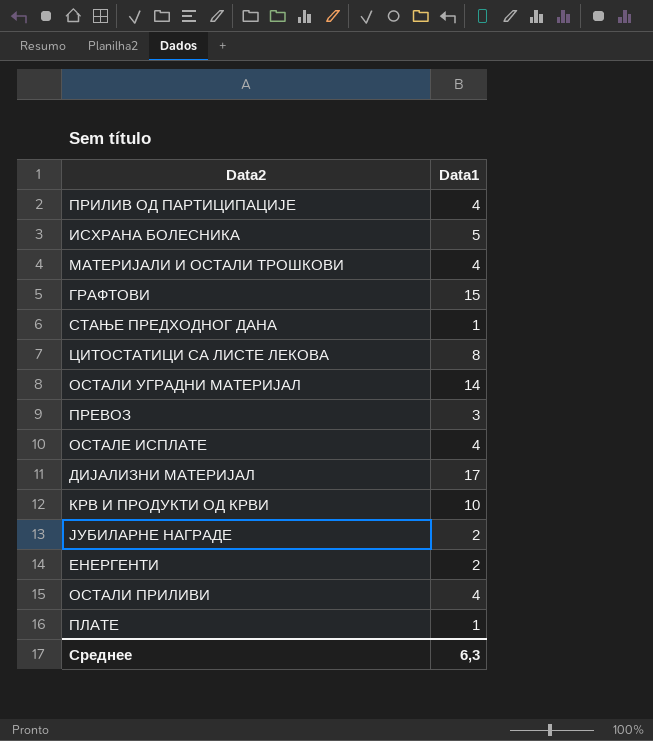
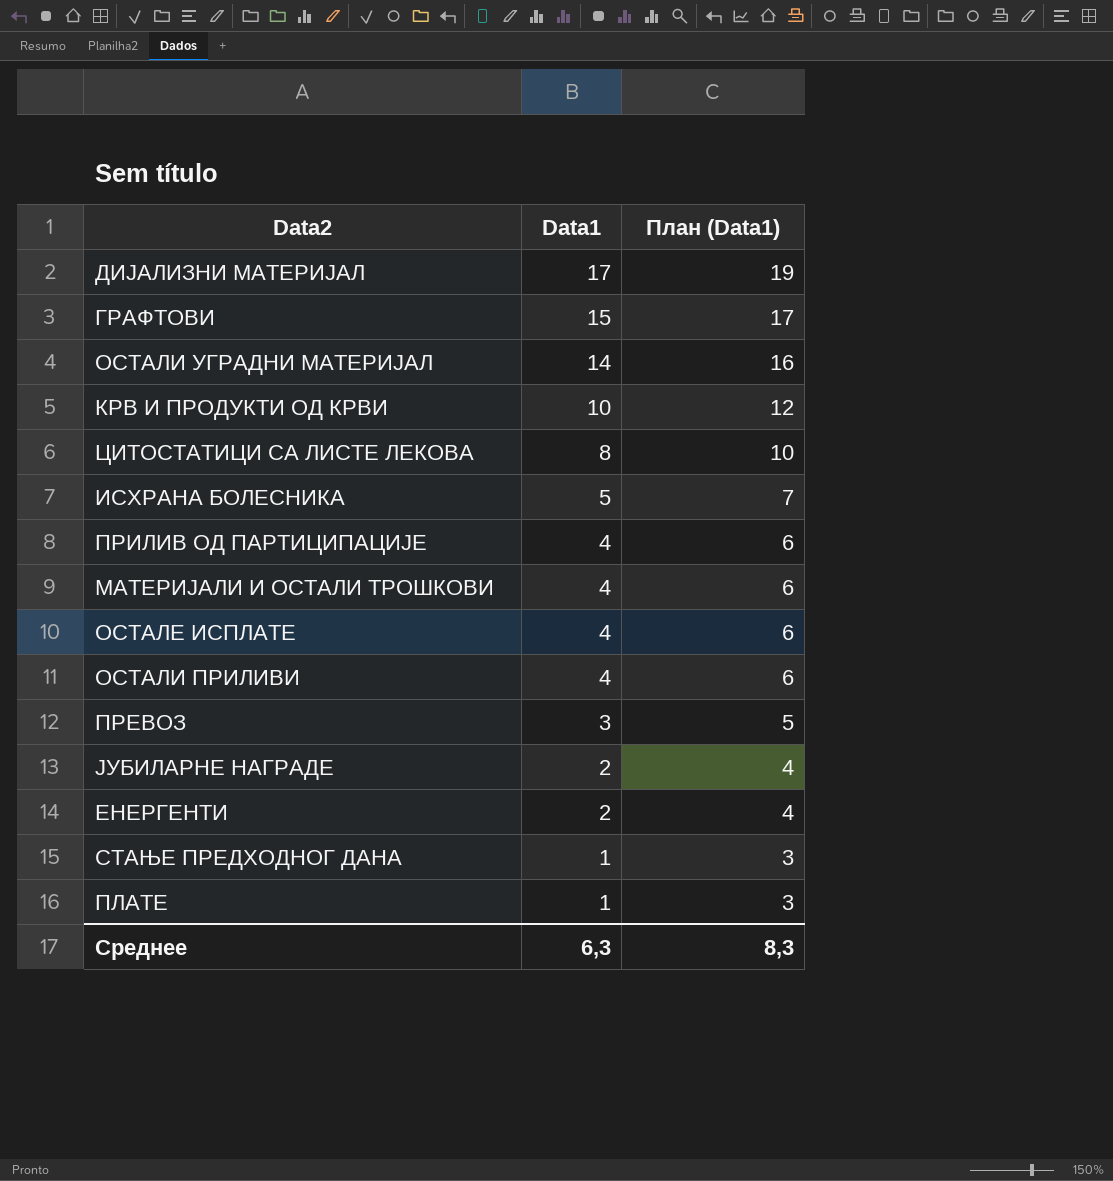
row order: none -> Data1 descending
column План (Data1) | formula: none -> [Data1] + 2

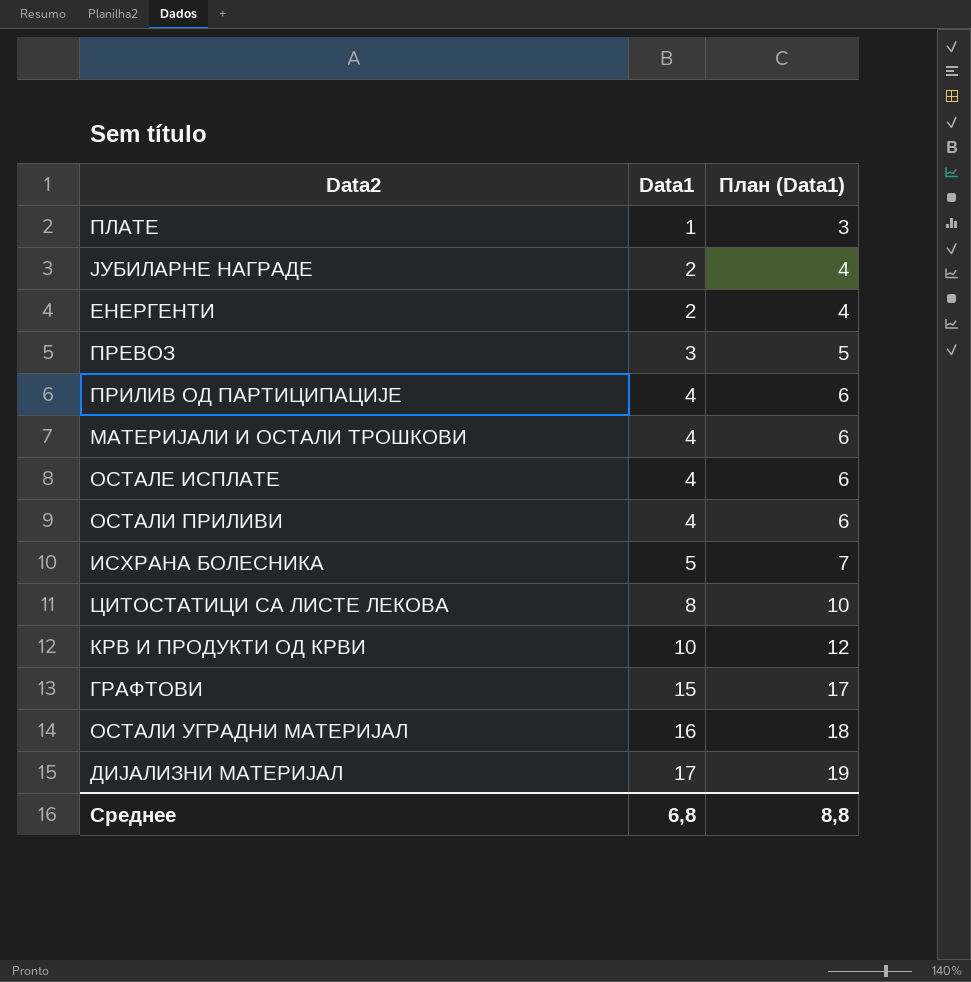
row order: Data1 descending -> Data1 ascending
row СТАЊЕ ПРЕДХОДНОГ ДАНА: 1 | 3 -> none
ОСТАЛИ УГРАДНИ МАТЕРИЈАЛ | Data1: 14 -> 16
ОСТАЛИ УГРАДНИ МАТЕРИЈАЛ | План (Data1): 16 -> 18
Среднее | Data1: 6,3 -> 6,8
Среднее | План (Data1): 8,3 -> 8,8

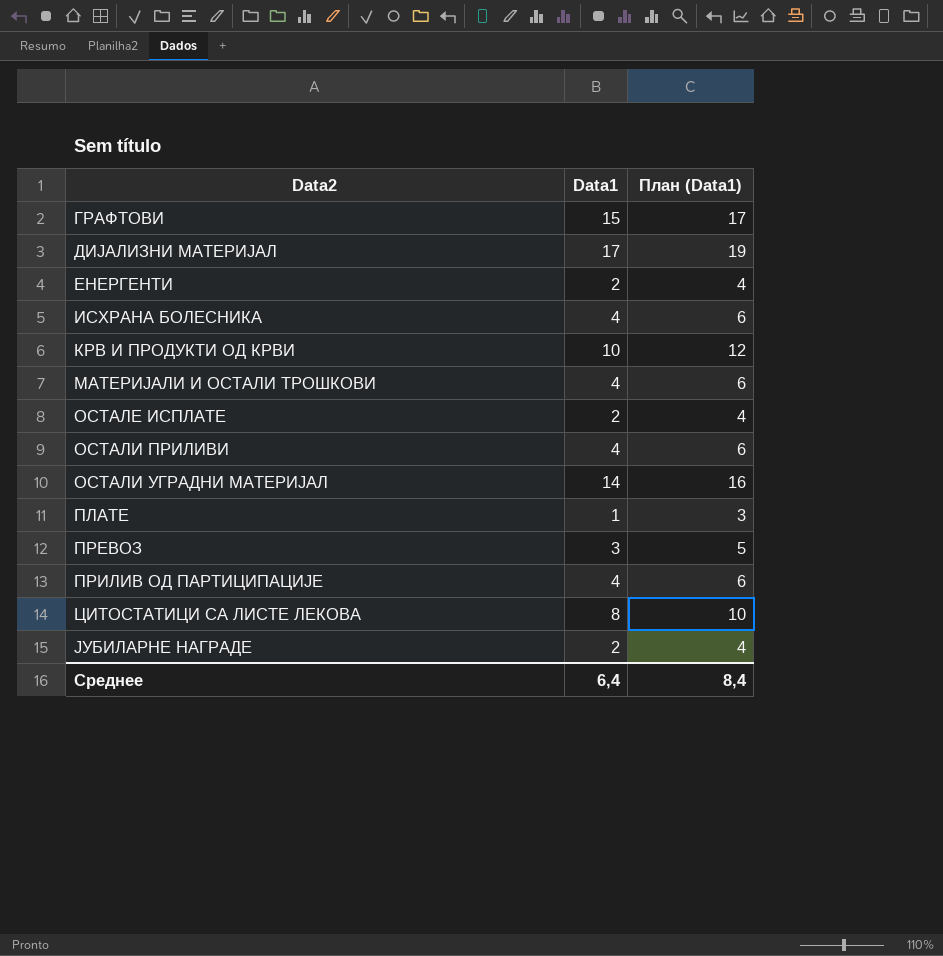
row order: Data1 ascending -> Data2 ascending
ИСХРАНА БОЛЕСНИКА | Data1: 5 -> 4
ИСХРАНА БОЛЕСНИКА | План (Data1): 7 -> 6
ОСТАЛЕ ИСПЛАТЕ | Data1: 4 -> 2
ОСТАЛЕ ИСПЛАТЕ | План (Data1): 6 -> 4
ОСТАЛИ УГРАДНИ МАТЕРИЈАЛ | Data1: 16 -> 14
ОСТАЛИ УГРАДНИ МАТЕРИЈАЛ | План (Data1): 18 -> 16
Среднее | Data1: 6,8 -> 6,4
Среднее | План (Data1): 8,8 -> 8,4

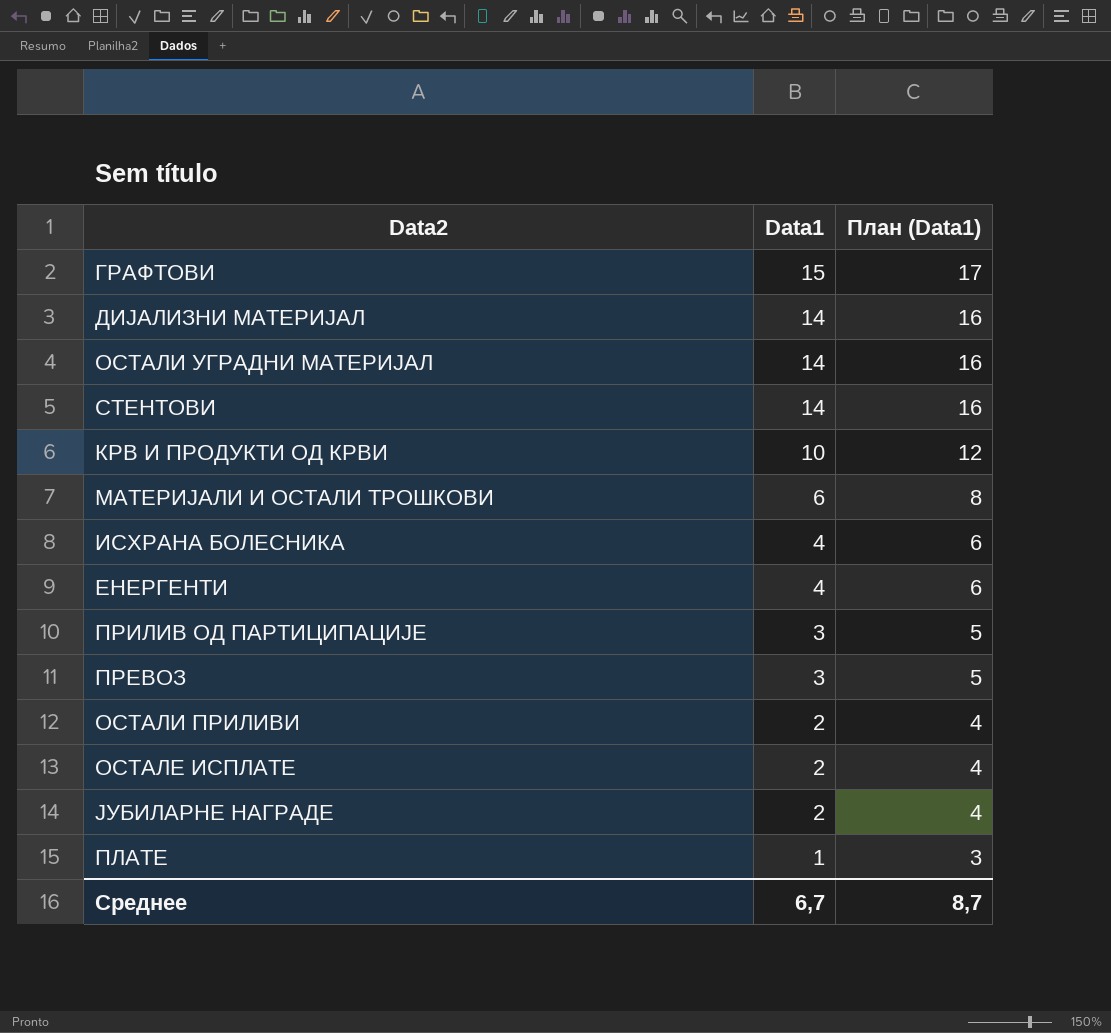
row order: Data2 ascending -> Data1 descending
row ЦИТОСТАТИЦИ СА ЛИСТЕ ЛЕКОВА: 8 | 10 -> none
ДИЈАЛИЗНИ МАТЕРИЈАЛ | Data1: 17 -> 14
ДИЈАЛИЗНИ МАТЕРИЈАЛ | План (Data1): 19 -> 16
row СТЕНТОВИ: none -> 14 | 16
МАТЕРИЈАЛИ И ОСТАЛИ ТРОШКОВИ | Data1: 4 -> 6
МАТЕРИЈАЛИ И ОСТАЛИ ТРОШКОВИ | План (Data1): 6 -> 8
ЕНЕРГЕНТИ | Data1: 2 -> 4
ЕНЕРГЕНТИ | План (Data1): 4 -> 6
ПРИЛИВ ОД ПАРТИЦИПАЦИЈЕ | Data1: 4 -> 3
ПРИЛИВ ОД ПАРТИЦИПАЦИЈЕ | План (Data1): 6 -> 5
ОСТАЛИ ПРИЛИВИ | Data1: 4 -> 2
ОСТАЛИ ПРИЛИВИ | План (Data1): 6 -> 4
Среднее | Data1: 6,4 -> 6,7
Среднее | План (Data1): 8,4 -> 8,7

